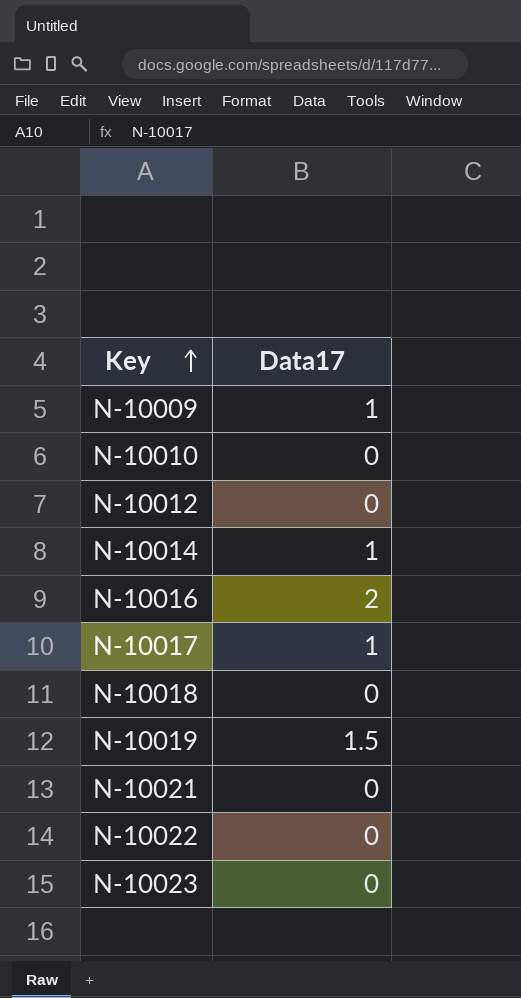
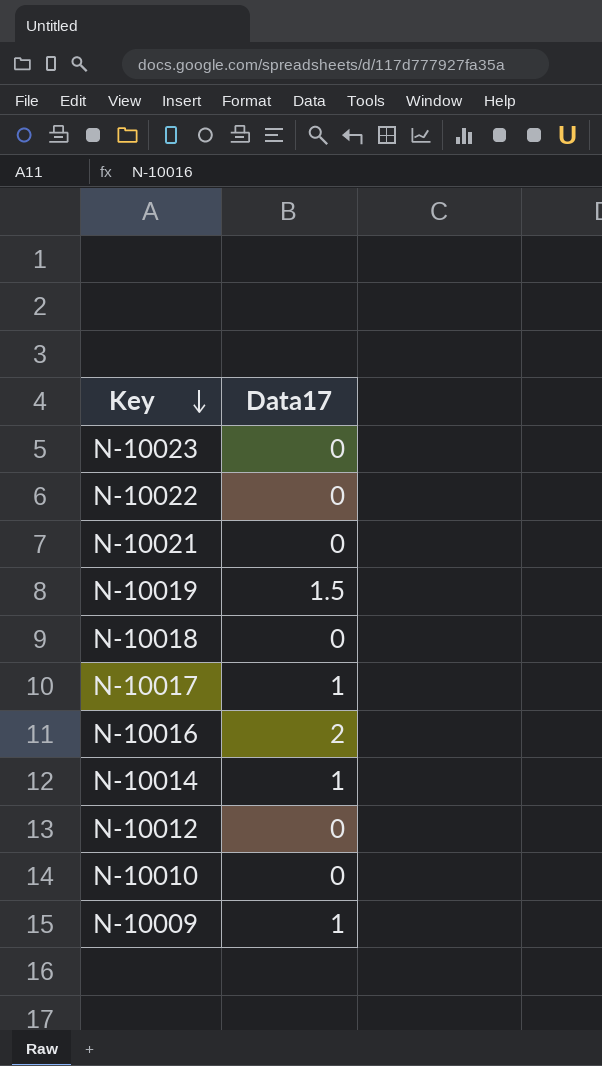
row order: Key ascending -> Key descending

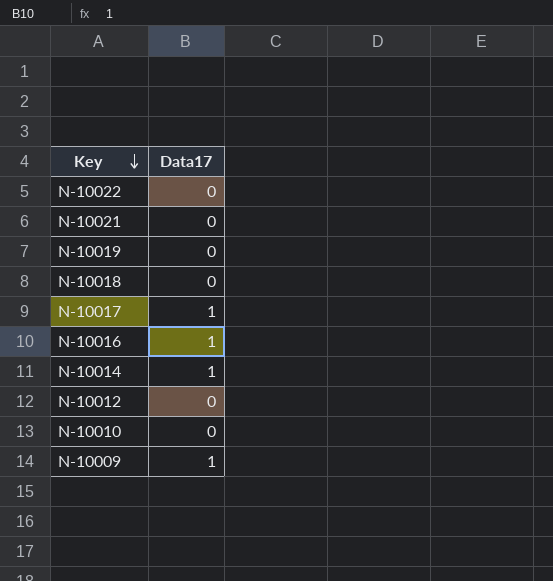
row N-10023: 0 -> none
N-10019 | Data17: 1.5 -> 0
N-10016 | Data17: 2 -> 1

